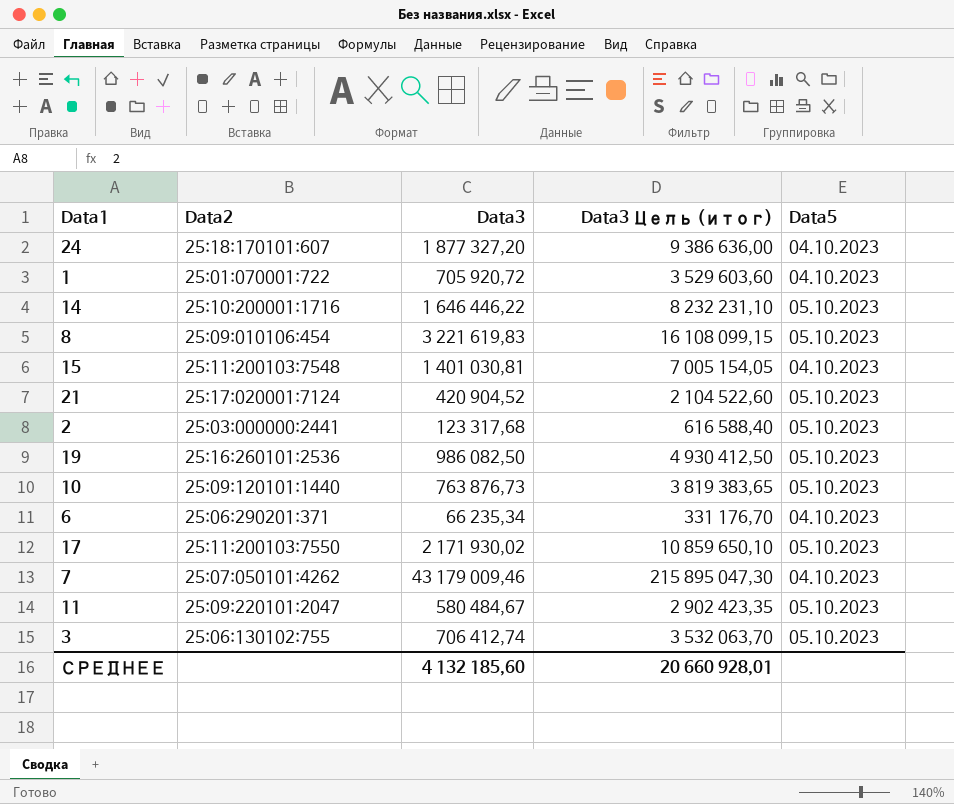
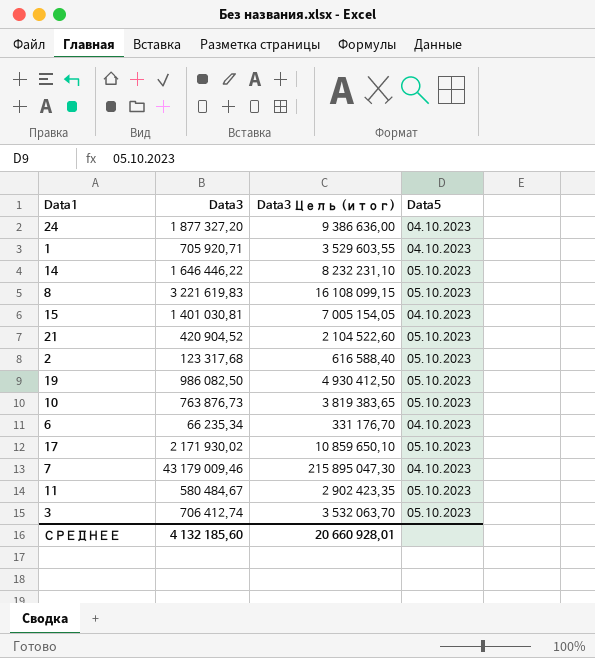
column Data2 | position: 2 -> none
1 | Data3: 705 920,72 -> 705 920,71
1 | Data3 Цель (итог): 3 529 603,60 -> 3 529 603,55

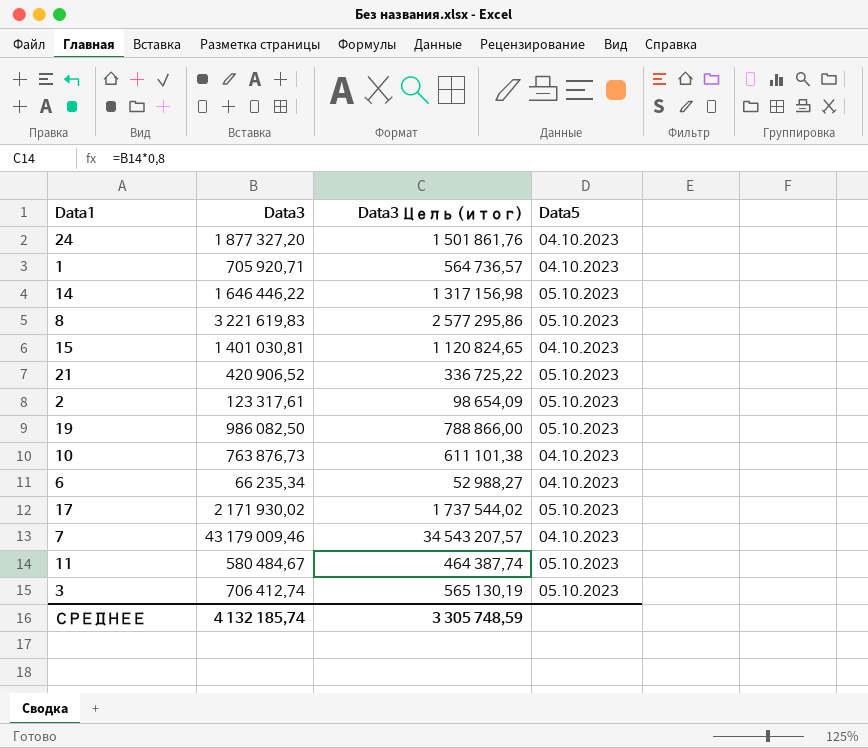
column Data3 Цель (итог) | formula: [Data3] * 5 -> [Data3] * 0,8
21 | Data3: 420 904,52 -> 420 906,52
2 | Data3: 123 317,68 -> 123 317,61
10 | Data5: 05.10.2023 -> 04.10.2023
СРЕДНЕЕ | Data3: 4 132 185,60 -> 4 132 185,74
СРЕДНЕЕ | Data3 Цель (итог): 20 660 928,01 -> 3 305 748,59

